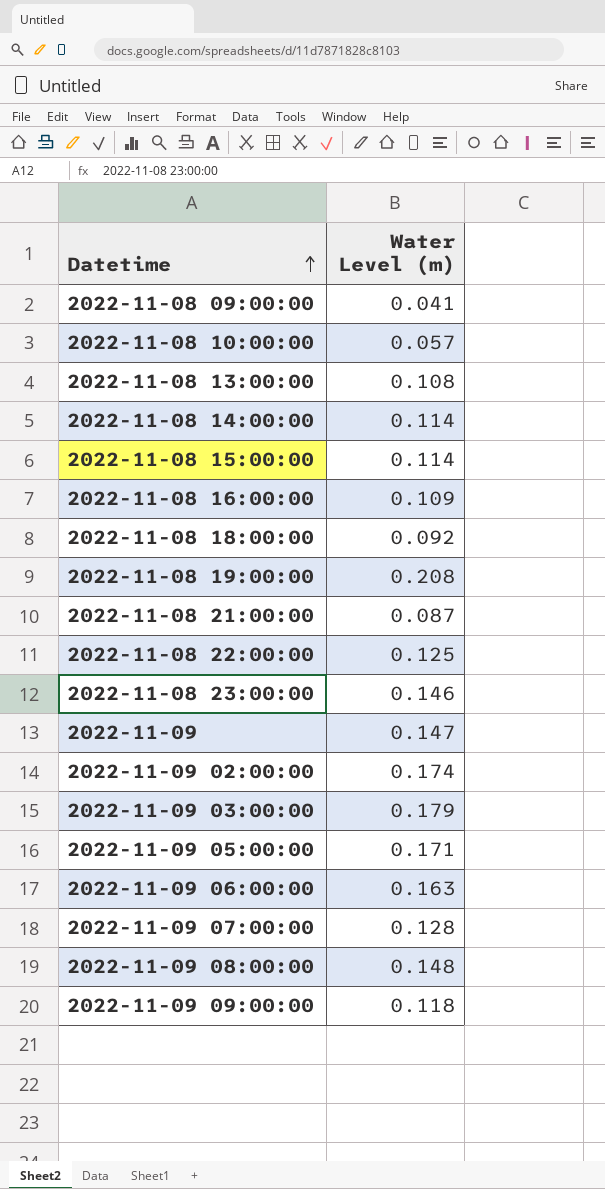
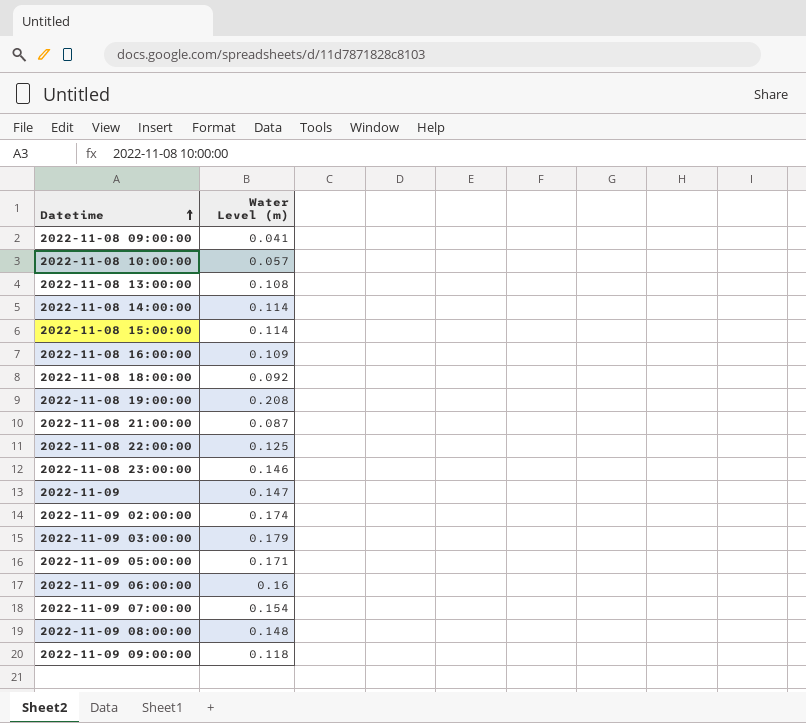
2022-11-09 06:00:00 | Water Level (m): 0.163 -> 0.16
2022-11-09 07:00:00 | Water Level (m): 0.128 -> 0.154

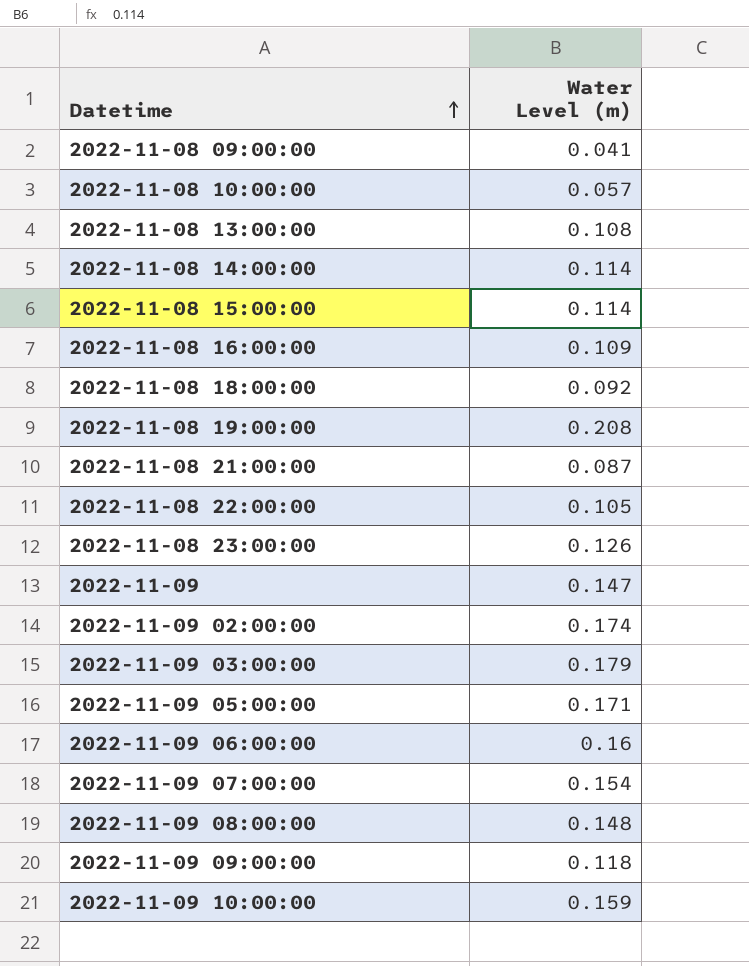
2022-11-08 22:00:00 | Water Level (m): 0.125 -> 0.105
2022-11-08 23:00:00 | Water Level (m): 0.146 -> 0.126
row 2022-11-09 10:00:00: none -> 0.159

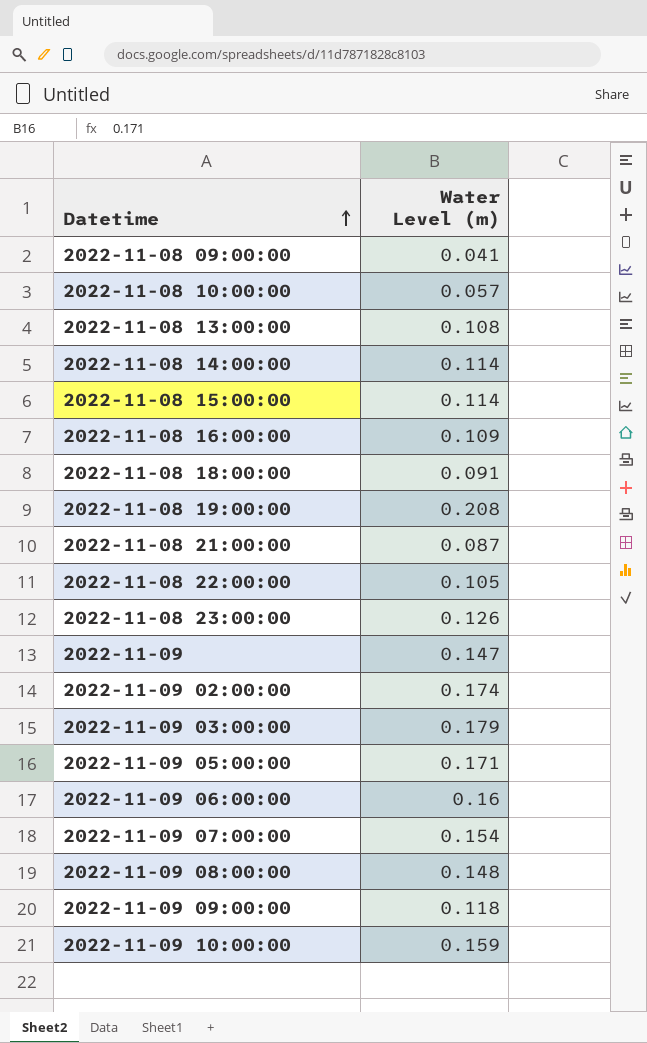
2022-11-08 18:00:00 | Water Level (m): 0.092 -> 0.091

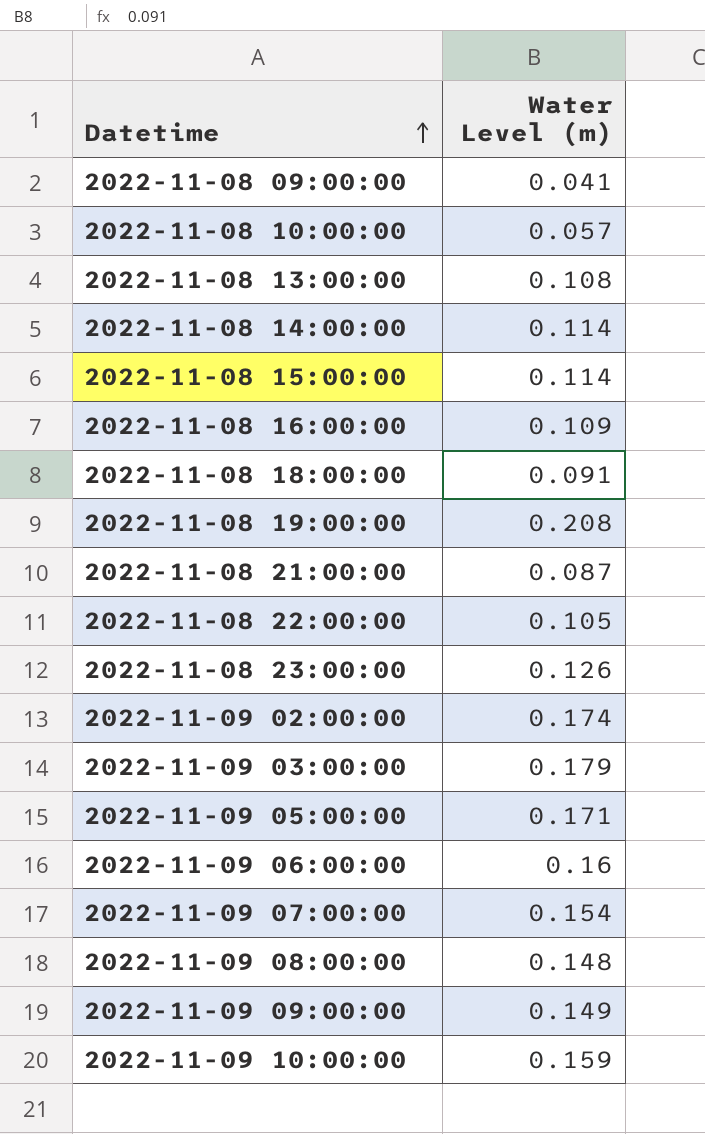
row 2022-11-09: 0.147 -> none
2022-11-09 09:00:00 | Water Level (m): 0.118 -> 0.149

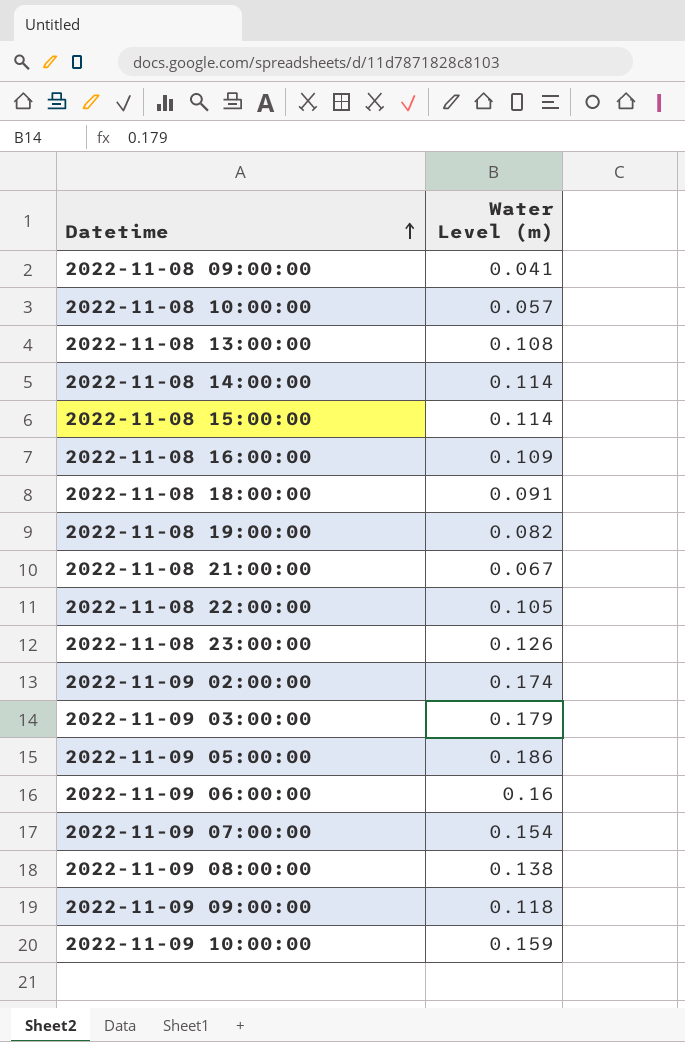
2022-11-08 19:00:00 | Water Level (m): 0.208 -> 0.082
2022-11-08 21:00:00 | Water Level (m): 0.087 -> 0.067
2022-11-09 05:00:00 | Water Level (m): 0.171 -> 0.186
2022-11-09 08:00:00 | Water Level (m): 0.148 -> 0.138
2022-11-09 09:00:00 | Water Level (m): 0.149 -> 0.118

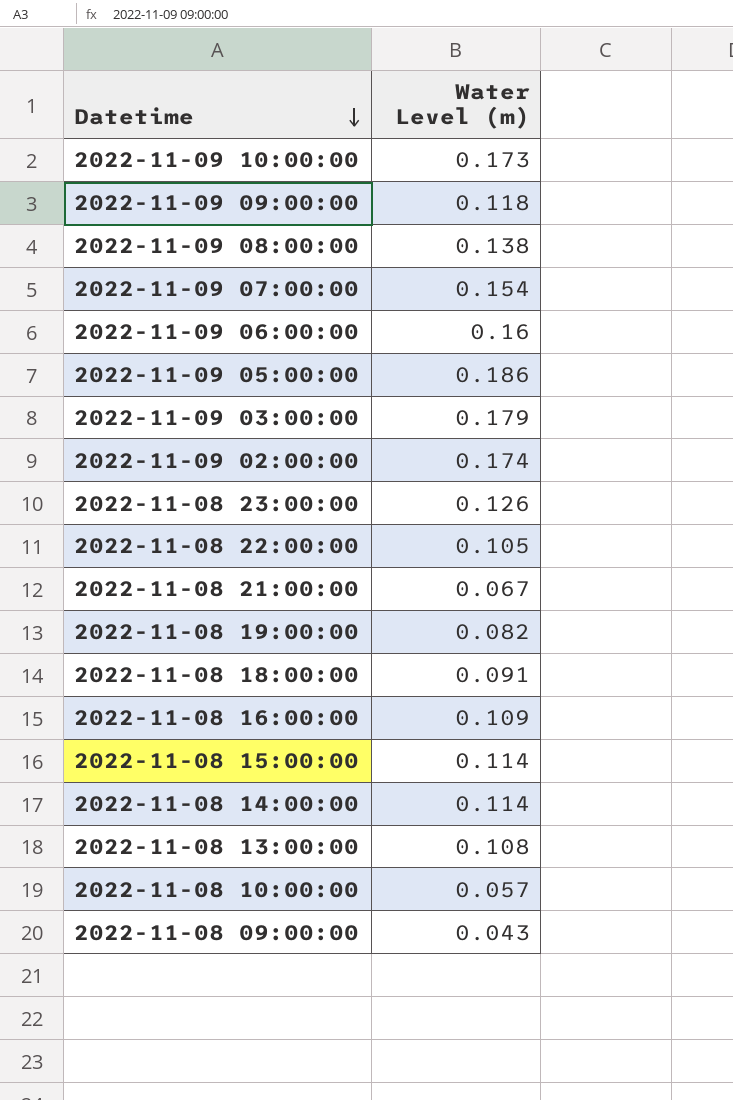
row order: Datetime ascending -> Datetime descending
2022-11-09 10:00:00 | Water Level (m): 0.159 -> 0.173
2022-11-08 09:00:00 | Water Level (m): 0.041 -> 0.043

